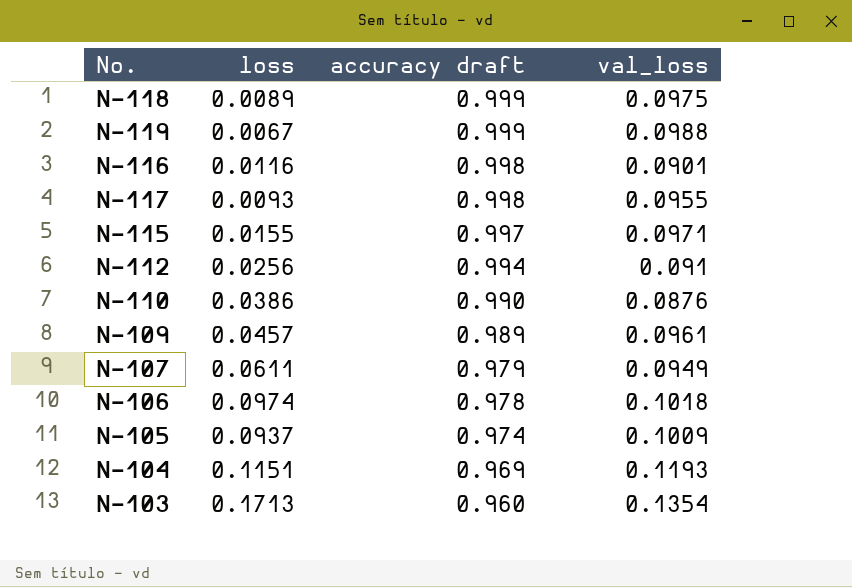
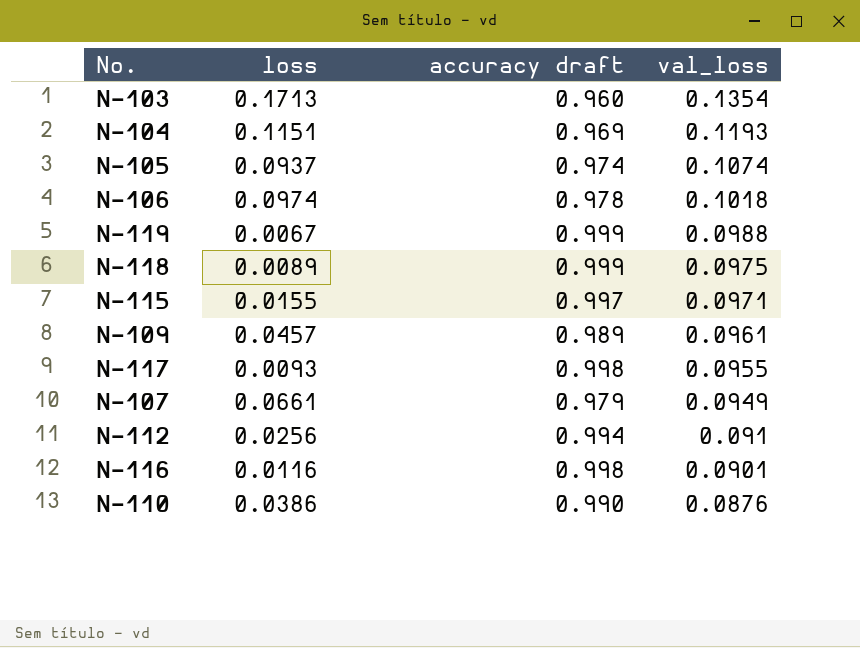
row order: accuracy draft descending -> val_loss descending
N-105 | val_loss: 0.1009 -> 0.1074
N-107 | loss: 0.0611 -> 0.0661

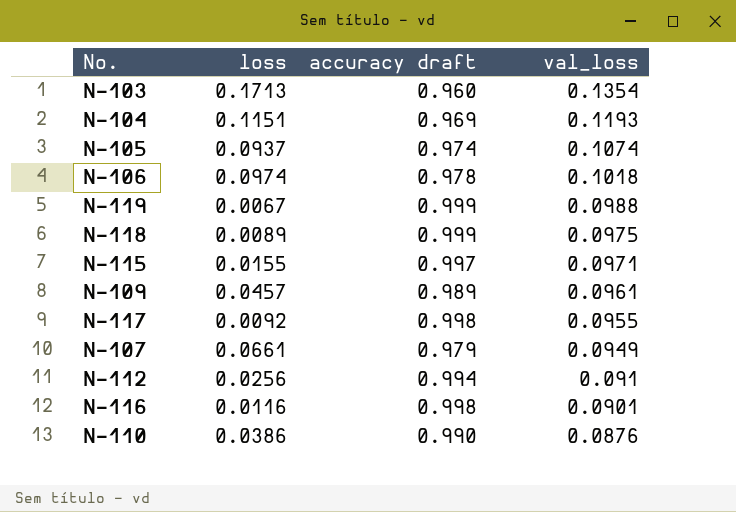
N-117 | loss: 0.0093 -> 0.0092

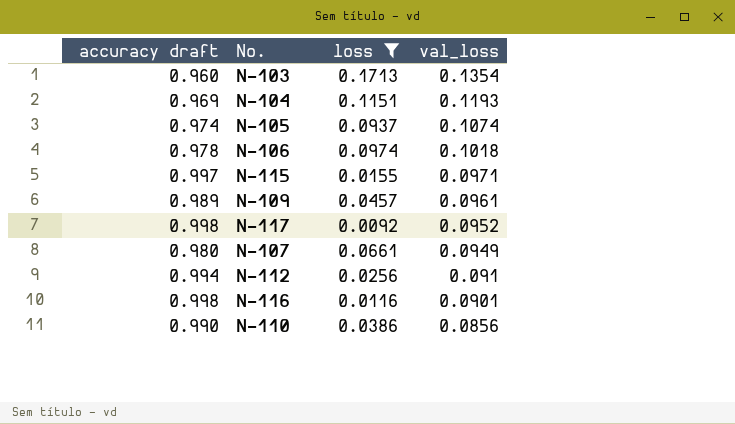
filter: none -> loss >= 0.0092
column accuracy draft | position: 3 -> 1
N-117 | val_loss: 0.0955 -> 0.0952
N-107 | accuracy draft: 0.979 -> 0.980
N-110 | val_loss: 0.0876 -> 0.0856

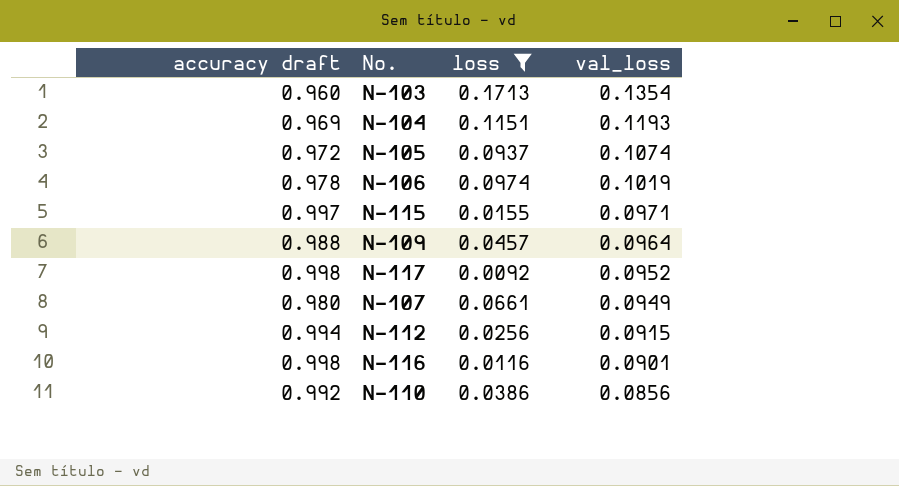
N-105 | accuracy draft: 0.974 -> 0.972
N-106 | val_loss: 0.1018 -> 0.1019
N-109 | accuracy draft: 0.989 -> 0.988
N-109 | val_loss: 0.0961 -> 0.0964
N-112 | val_loss: 0.091 -> 0.0915
N-110 | accuracy draft: 0.990 -> 0.992

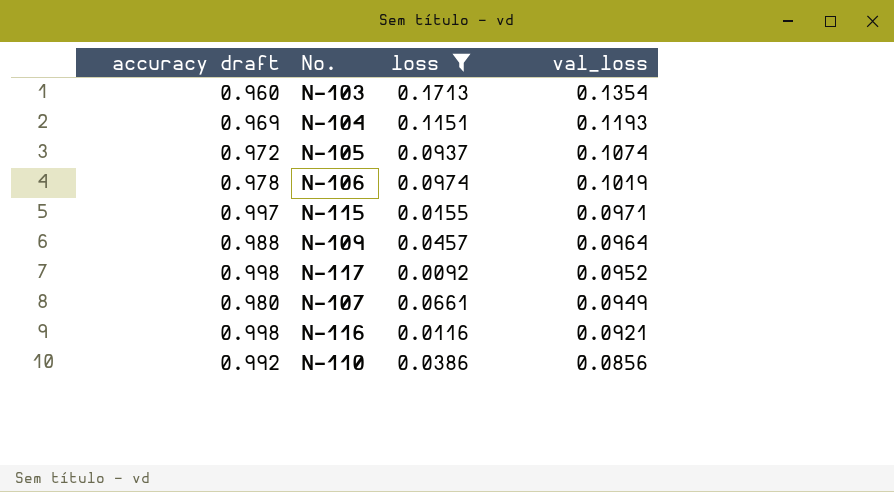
row N-112: 0.994 | 0.0256 | 0.0915 -> none
N-116 | val_loss: 0.0901 -> 0.0921

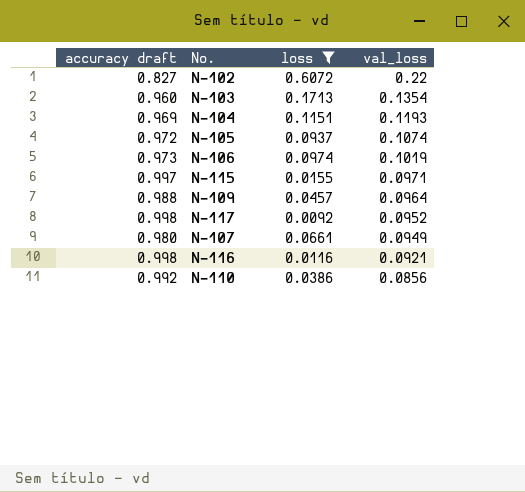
row N-102: none -> 0.827 | 0.6072 | 0.22
N-106 | accuracy draft: 0.978 -> 0.973

